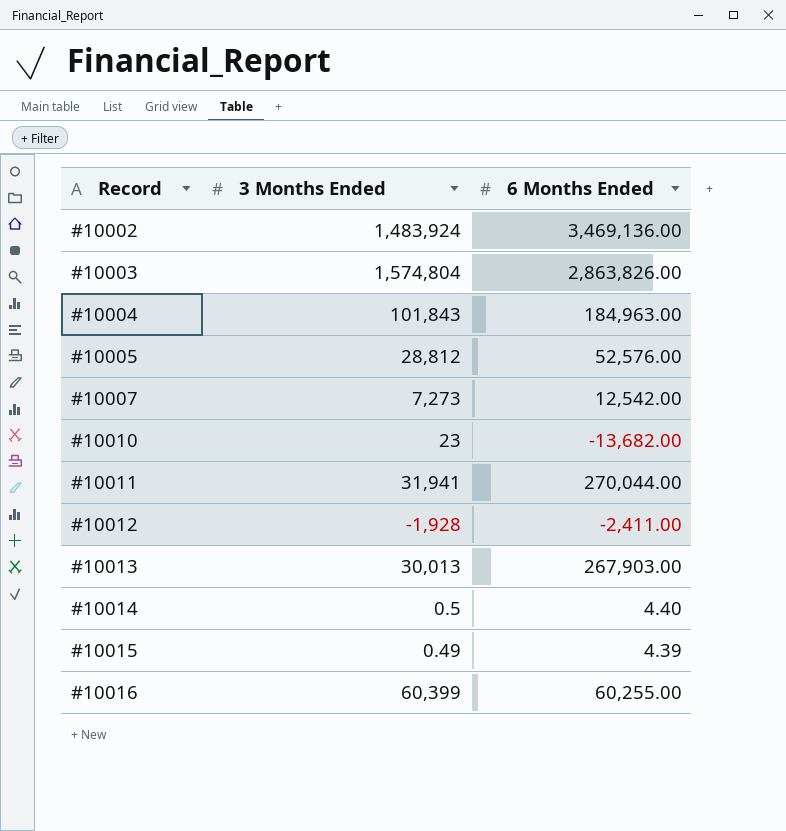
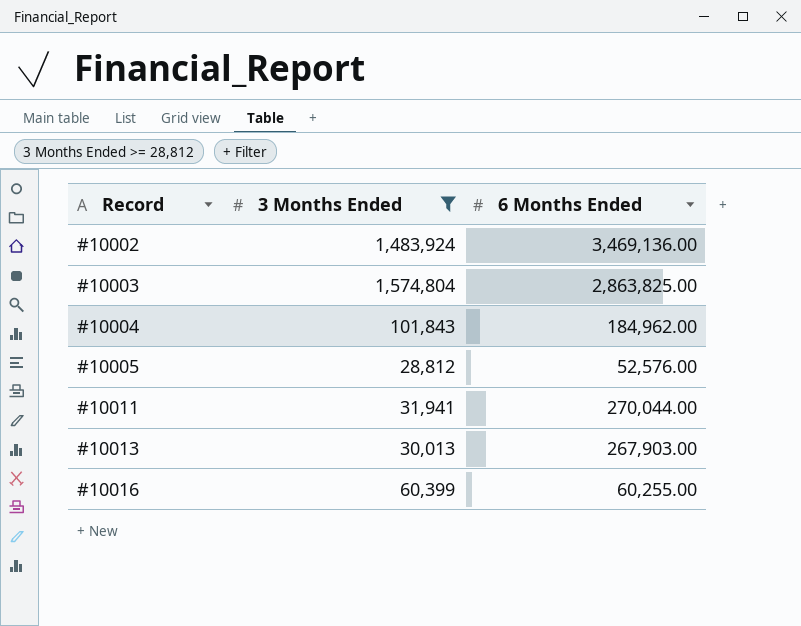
filter: none -> 3 Months Ended >= 28,812
#10003 | 6 Months Ended: 2,863,826.00 -> 2,863,825.00
#10004 | 6 Months Ended: 184,963.00 -> 184,962.00

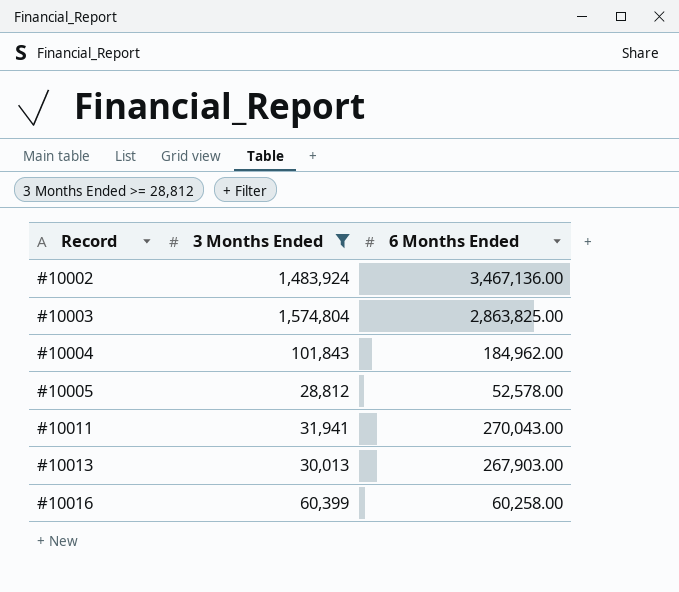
#10002 | 6 Months Ended: 3,469,136.00 -> 3,467,136.00
#10005 | 6 Months Ended: 52,576.00 -> 52,578.00
#10011 | 6 Months Ended: 270,044.00 -> 270,043.00
#10016 | 6 Months Ended: 60,255.00 -> 60,258.00

